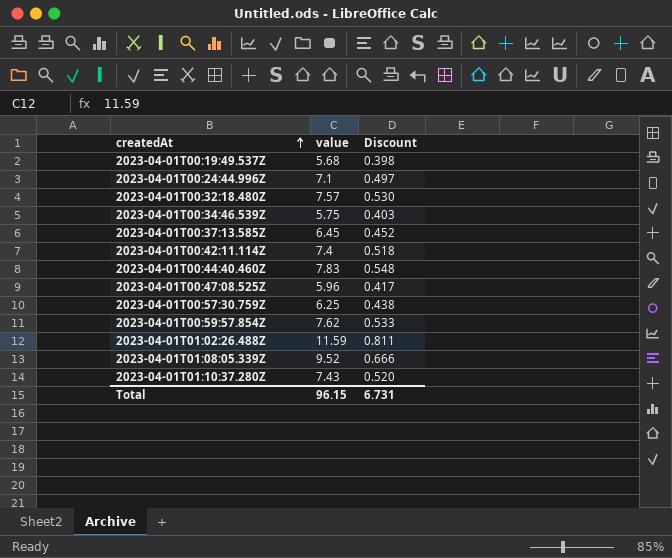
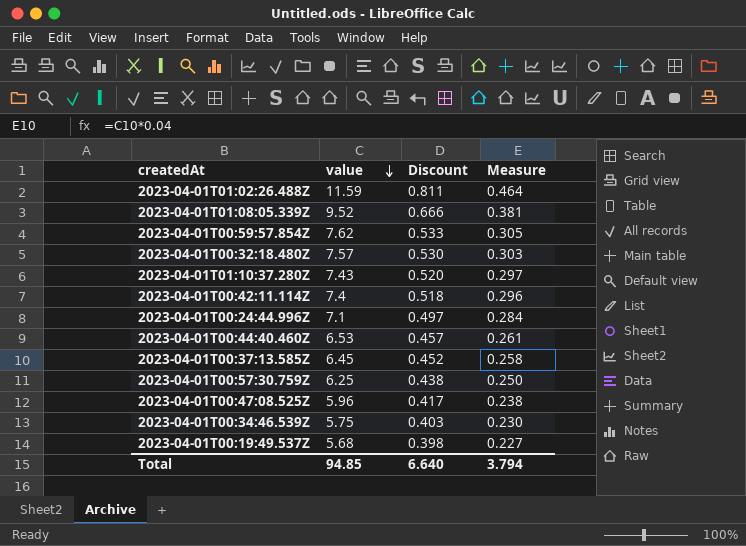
row order: createdAt ascending -> value descending
column Measure | formula: none -> [value] * 0.04
2023-04-01T00:44:40.460Z | value: 7.83 -> 6.53
2023-04-01T00:44:40.460Z | Discount: 0.548 -> 0.457
Total | value: 96.15 -> 94.85
Total | Discount: 6.731 -> 6.640

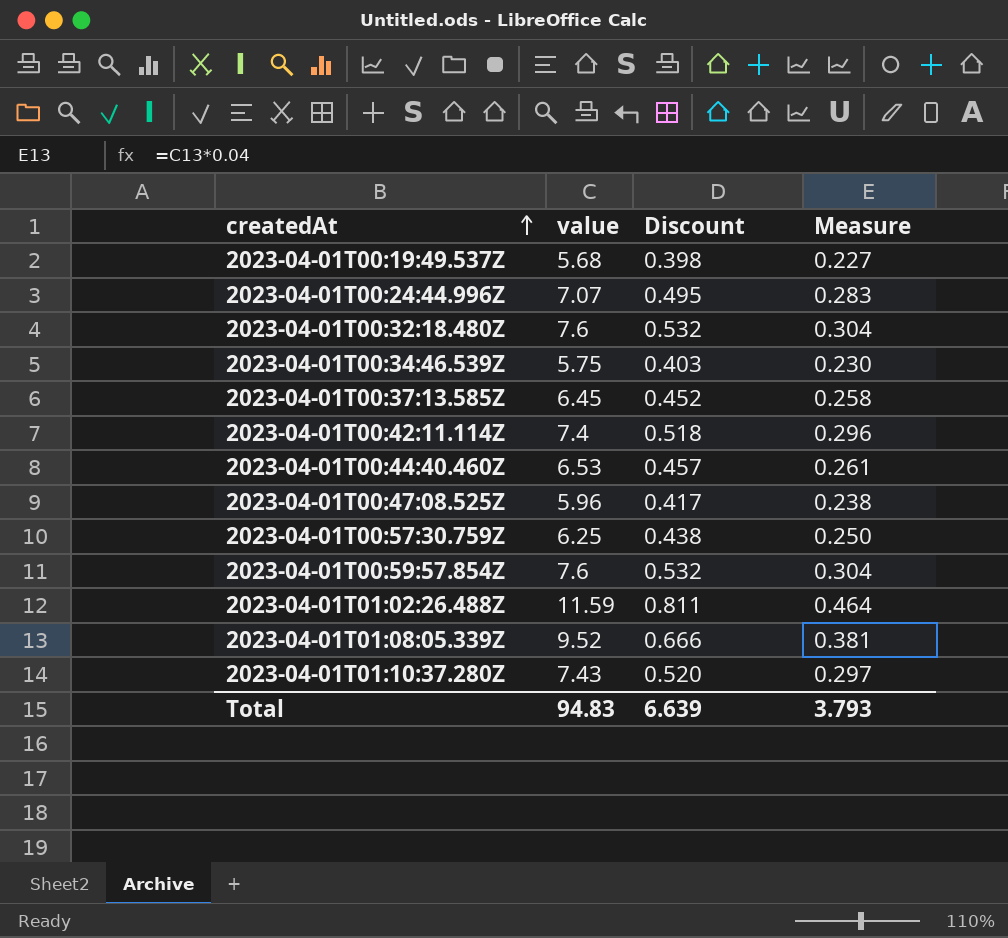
row order: value descending -> createdAt ascending
2023-04-01T00:24:44.996Z | value: 7.1 -> 7.07
2023-04-01T00:24:44.996Z | Discount: 0.497 -> 0.495
2023-04-01T00:24:44.996Z | Measure: 0.284 -> 0.283
2023-04-01T00:32:18.480Z | value: 7.57 -> 7.6
2023-04-01T00:32:18.480Z | Discount: 0.530 -> 0.532
2023-04-01T00:32:18.480Z | Measure: 0.303 -> 0.304
2023-04-01T00:59:57.854Z | value: 7.62 -> 7.6
2023-04-01T00:59:57.854Z | Discount: 0.533 -> 0.532
2023-04-01T00:59:57.854Z | Measure: 0.305 -> 0.304
Total | value: 94.85 -> 94.83
Total | Discount: 6.640 -> 6.639
Total | Measure: 3.794 -> 3.793

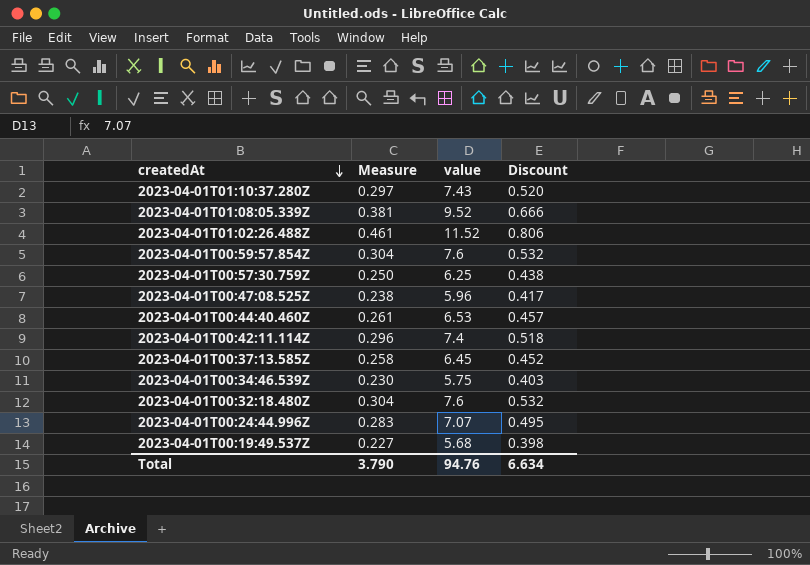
row order: createdAt ascending -> createdAt descending
column Measure | position: 4 -> 2
2023-04-01T01:02:26.488Z | Measure: 0.464 -> 0.461
2023-04-01T01:02:26.488Z | value: 11.59 -> 11.52
2023-04-01T01:02:26.488Z | Discount: 0.811 -> 0.806
Total | Measure: 3.793 -> 3.790
Total | value: 94.83 -> 94.76
Total | Discount: 6.639 -> 6.634

